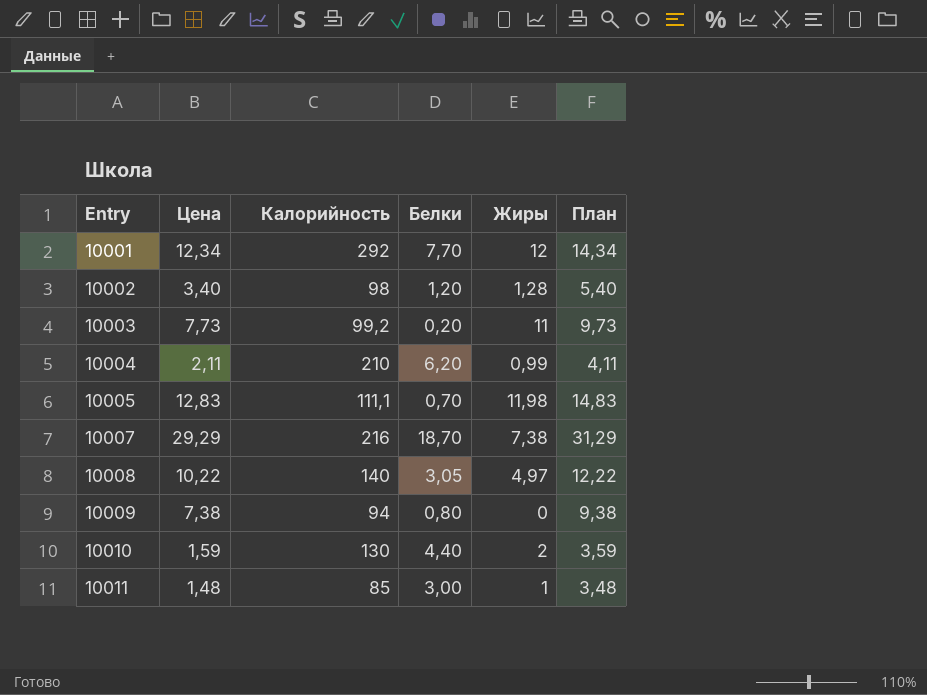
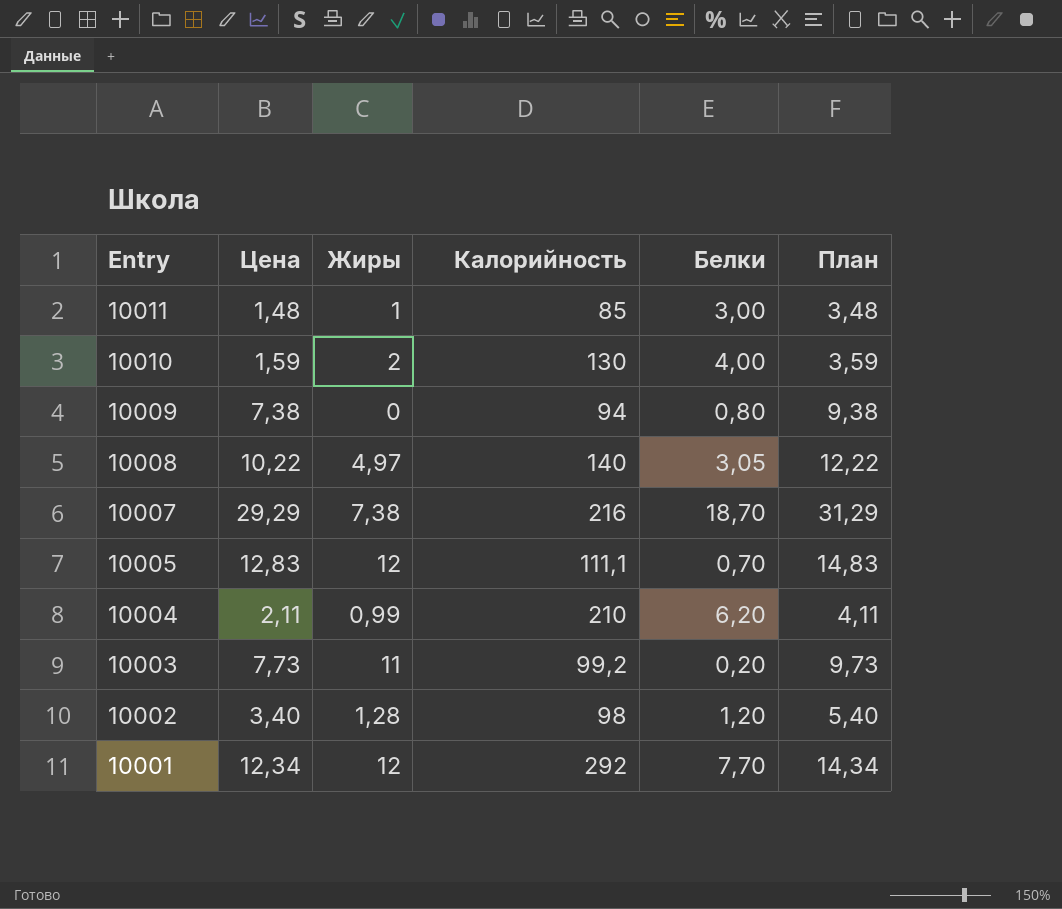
row order: Entry ascending -> Entry descending
column Жиры | position: 5 -> 3
10010 | Белки: 4,40 -> 4,00
10005 | Жиры: 11,98 -> 12

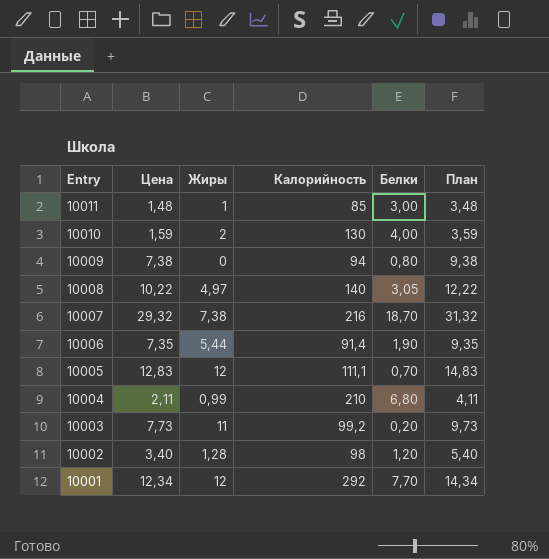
10007 | Цена: 29,29 -> 29,32
10007 | План: 31,29 -> 31,32
row 10006: none -> 7,35 | 5,44 | 91,4 | 1,90 | 9,35
10004 | Белки: 6,20 -> 6,80

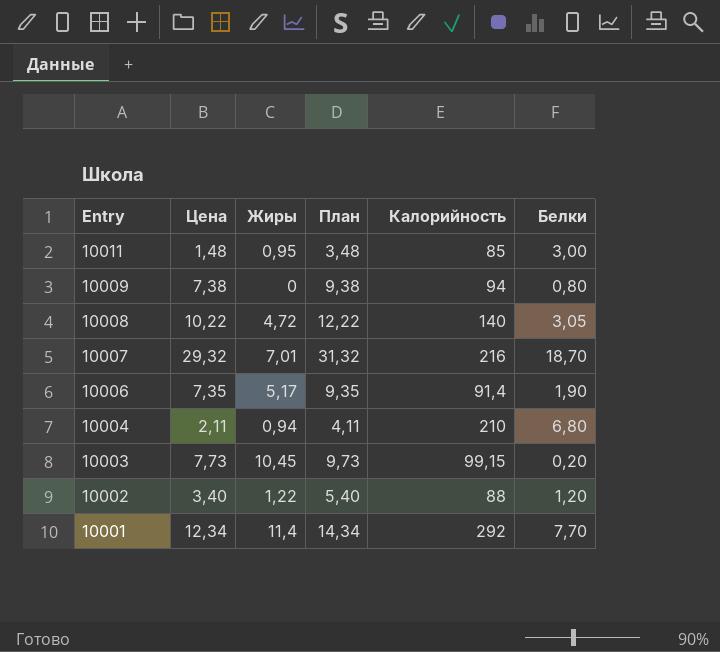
column План | position: 6 -> 4
row 10010: 1,59 | 2 | 130 | 4,00 | 3,59 -> none
row 10005: 12,83 | 12 | 111,1 | 0,70 | 14,83 -> none
10011 | Жиры: 1 -> 0,95
10008 | Жиры: 4,97 -> 4,72
10007 | Жиры: 7,38 -> 7,01
10006 | Жиры: 5,44 -> 5,17
10004 | Жиры: 0,99 -> 0,94
10003 | Жиры: 11 -> 10,45
10003 | Калорийность: 99,2 -> 99,15
10002 | Жиры: 1,28 -> 1,22
10002 | Калорийность: 98 -> 88
10001 | Жиры: 12 -> 11,4

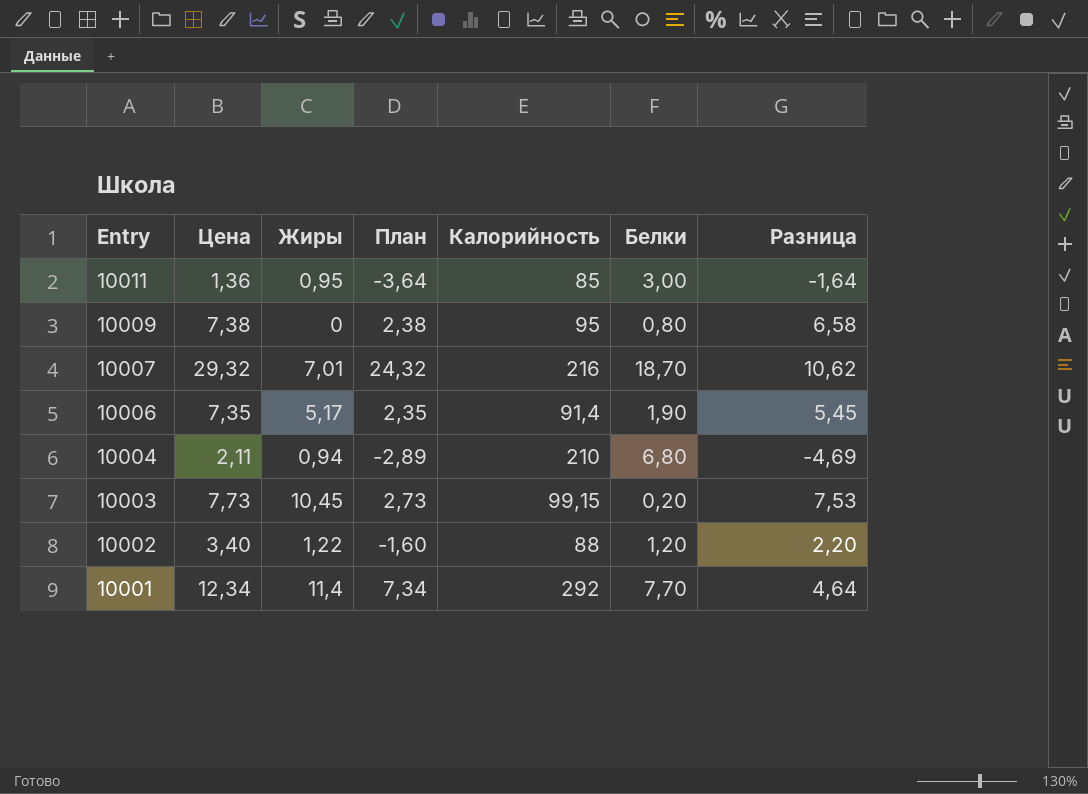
column План | formula: [Цена] + 2 -> [Цена] - 5
column Разница | formula: none -> [Цена] - [Белки]
row 10008: 10,22 | 4,72 | 12,22 | 140 | 3,05 -> none
10011 | Цена: 1,48 -> 1,36
10009 | Калорийность: 94 -> 95

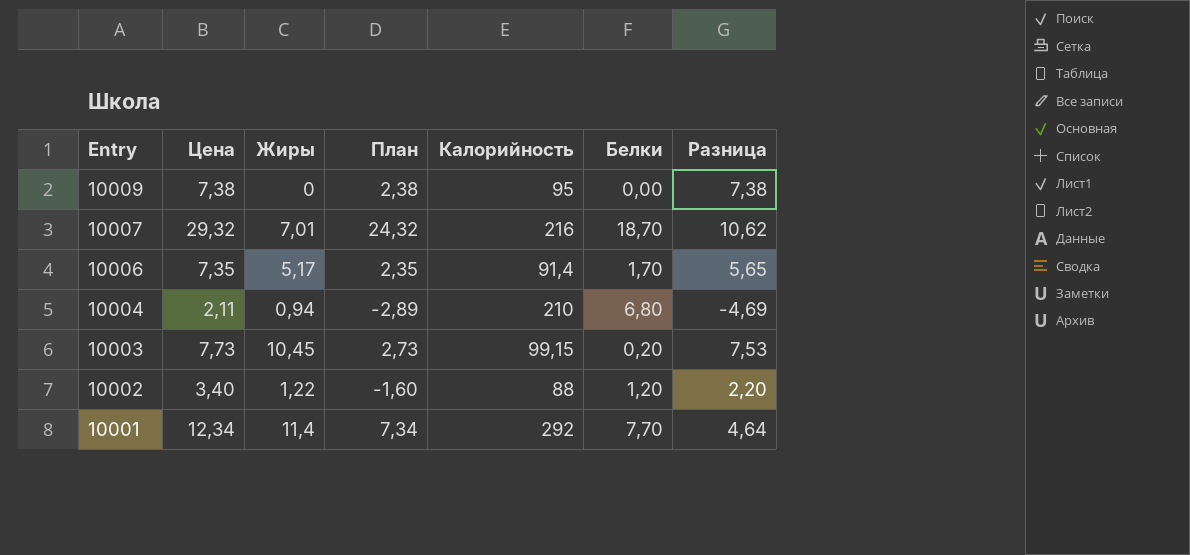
row 10011: 1,36 | 0,95 | -3,64 | 85 | 3,00 | -1,64 -> none
10009 | Белки: 0,80 -> 0,00
10009 | Разница: 6,58 -> 7,38
10006 | Белки: 1,90 -> 1,70
10006 | Разница: 5,45 -> 5,65

